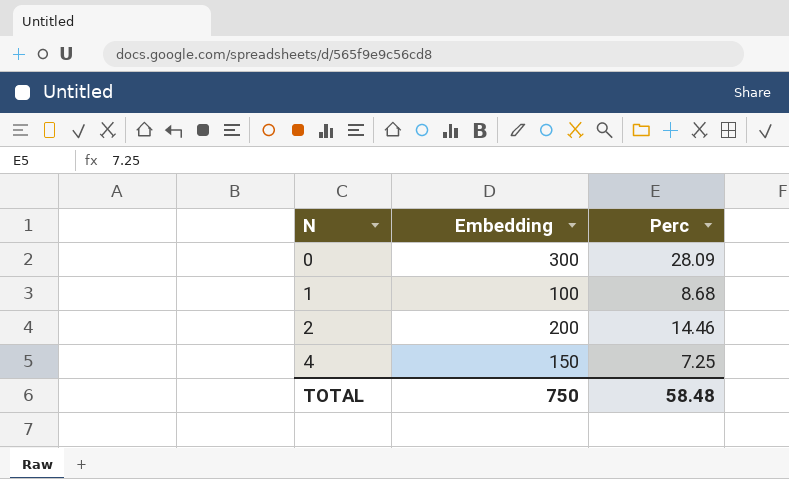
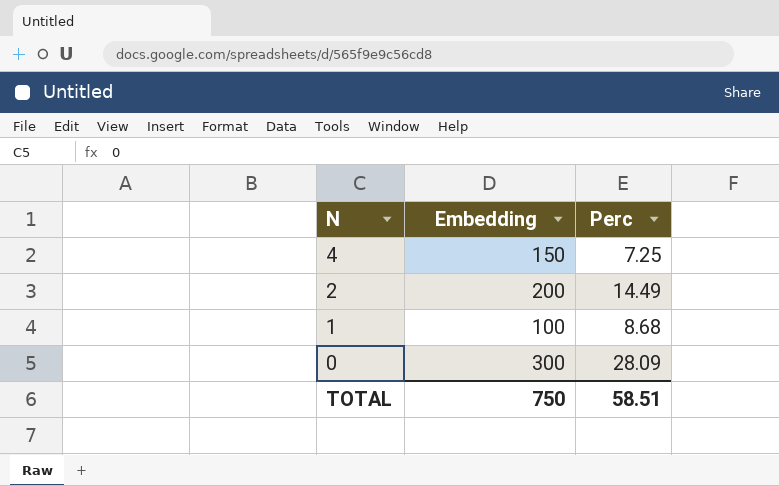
row order: N ascending -> N descending
2 | Perc: 14.46 -> 14.49
TOTAL | Perc: 58.48 -> 58.51

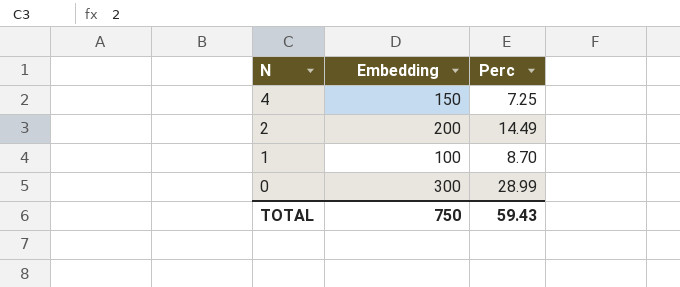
1 | Perc: 8.68 -> 8.70
0 | Perc: 28.09 -> 28.99
TOTAL | Perc: 58.51 -> 59.43

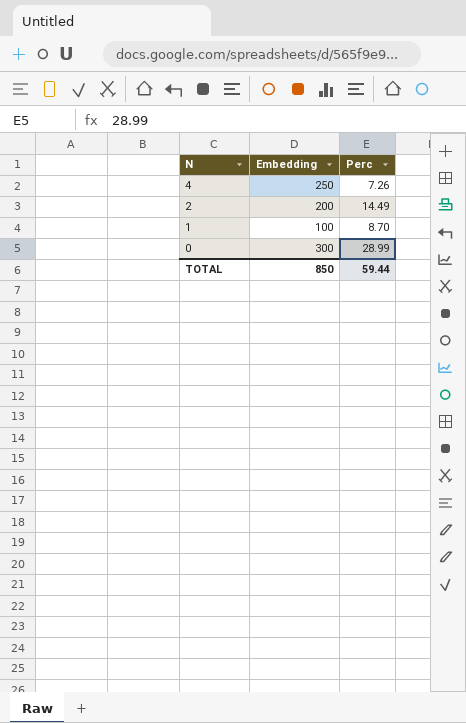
4 | Embedding: 150 -> 250
4 | Perc: 7.25 -> 7.26
TOTAL | Embedding: 750 -> 850
TOTAL | Perc: 59.43 -> 59.44

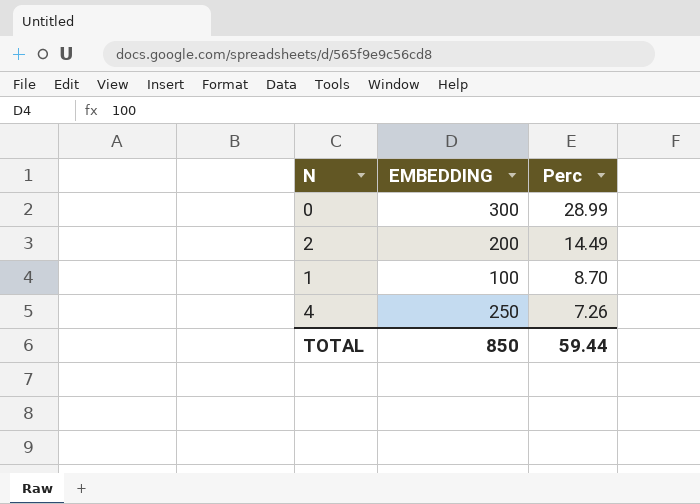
row order: N descending -> Perc descending
column name: Embedding -> EMBEDDING

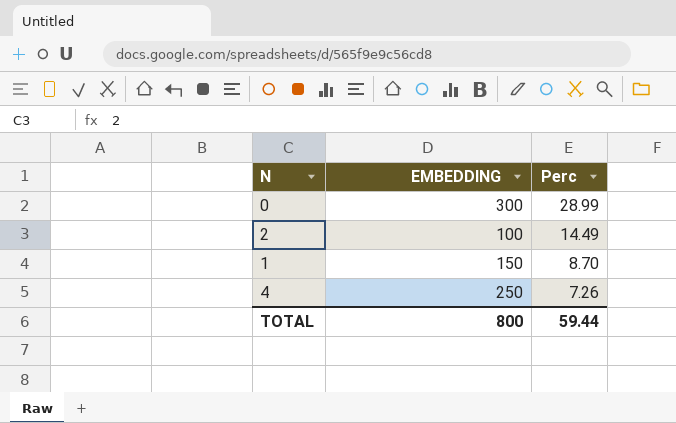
2 | EMBEDDING: 200 -> 100
1 | EMBEDDING: 100 -> 150
TOTAL | EMBEDDING: 850 -> 800

